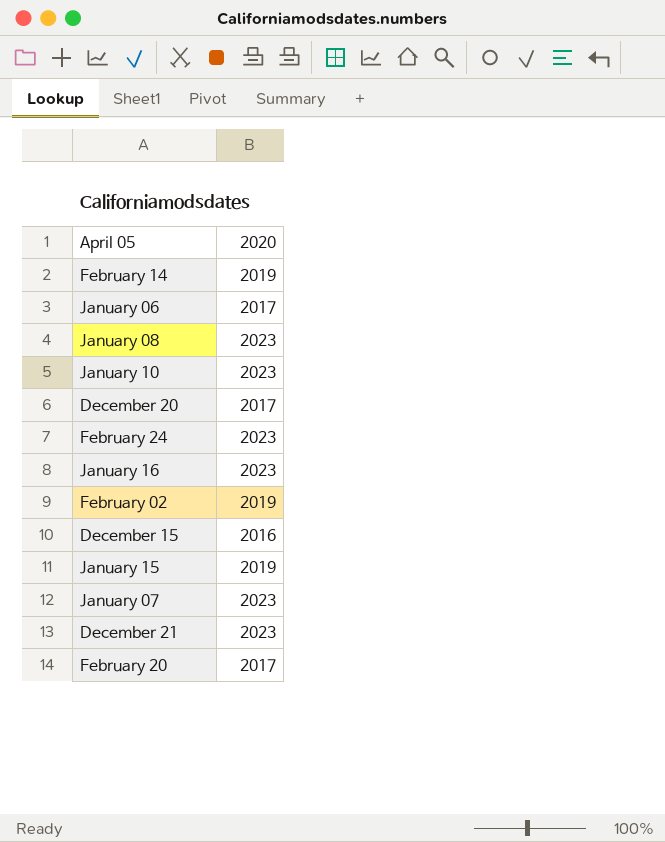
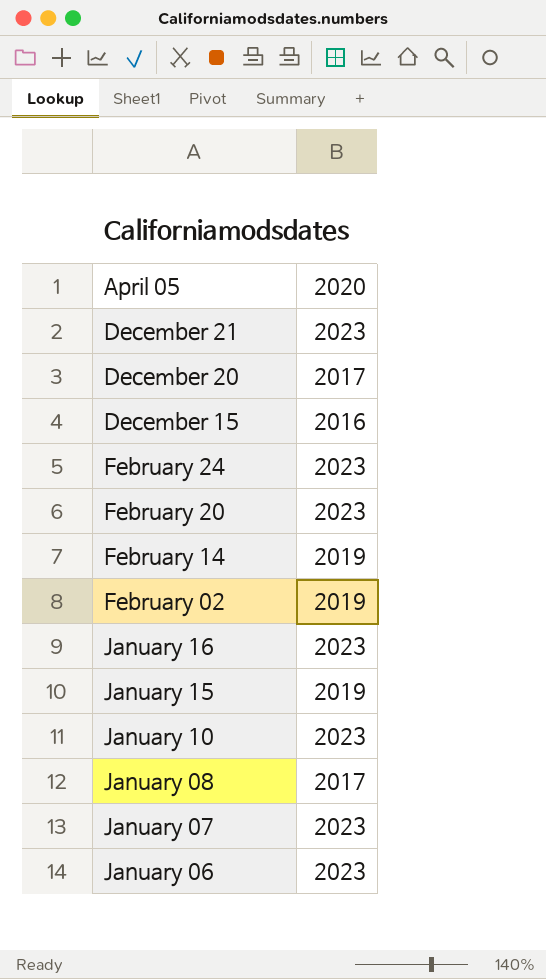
row order: none -> April 05 descending
February 20 | 2020: 2017 -> 2023
January 08 | 2020: 2023 -> 2017
January 06 | 2020: 2017 -> 2023

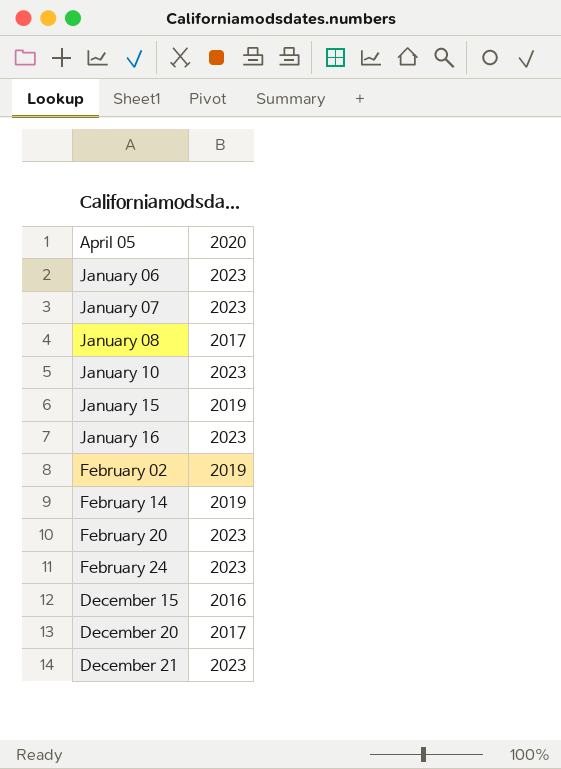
row order: April 05 descending -> April 05 ascending

